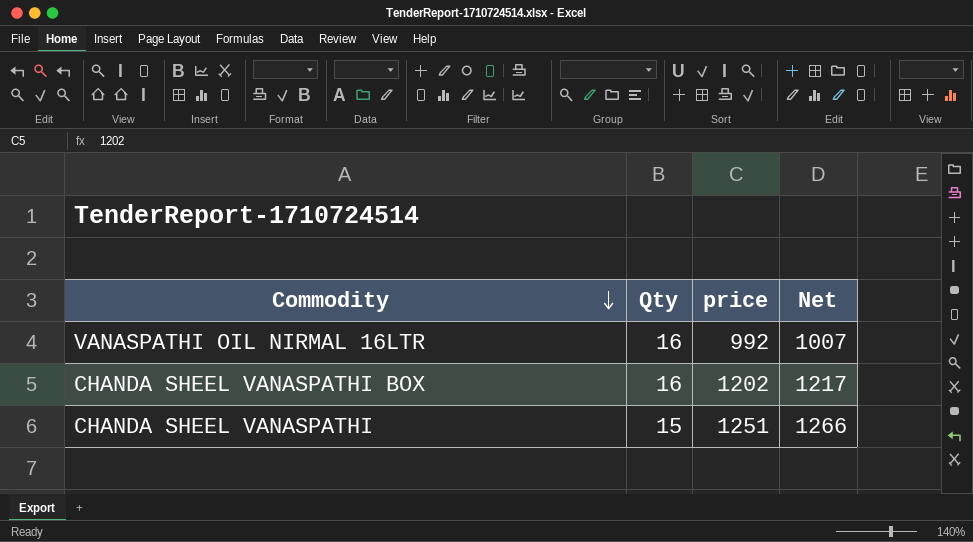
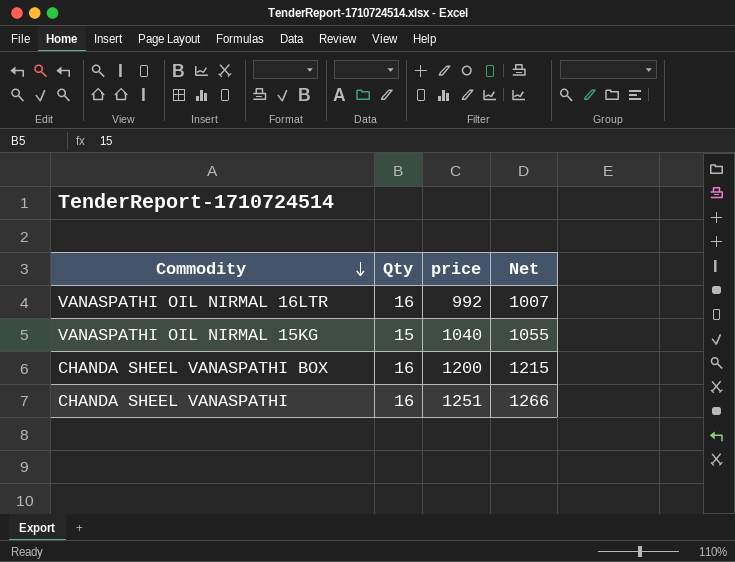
row VANASPATHI OIL NIRMAL 15KG: none -> 15 | 1040 | 1055
CHANDA SHEEL VANASPATHI BOX | price: 1202 -> 1200
CHANDA SHEEL VANASPATHI BOX | Net: 1217 -> 1215
CHANDA SHEEL VANASPATHI | Qty: 15 -> 16

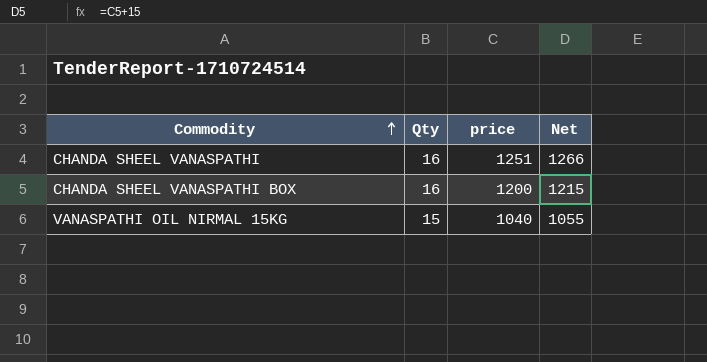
row order: Commodity descending -> Commodity ascending
row VANASPATHI OIL NIRMAL 16LTR: 16 | 992 | 1007 -> none

